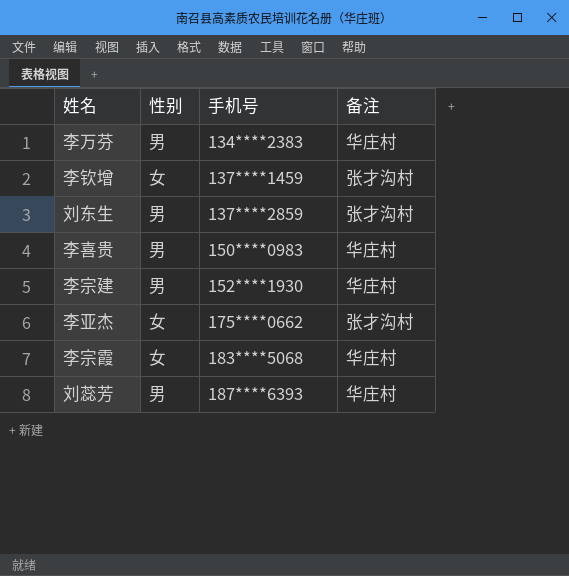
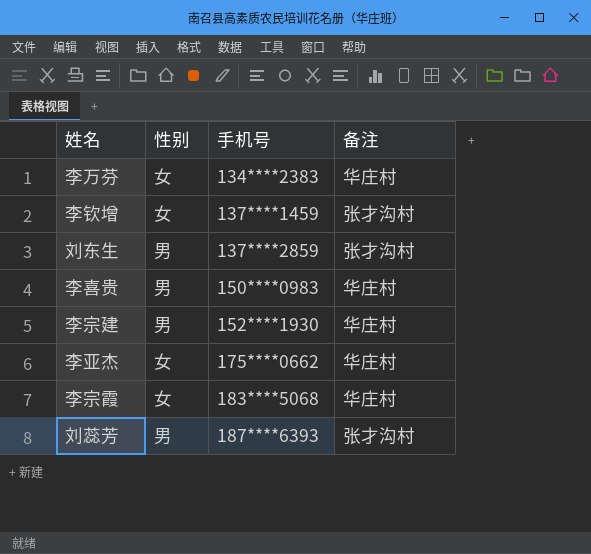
李万芬 | 性别: 男 -> 女
李亚杰 | 备注: 张才沟村 -> 华庄村
刘蕊芳 | 备注: 华庄村 -> 张才沟村

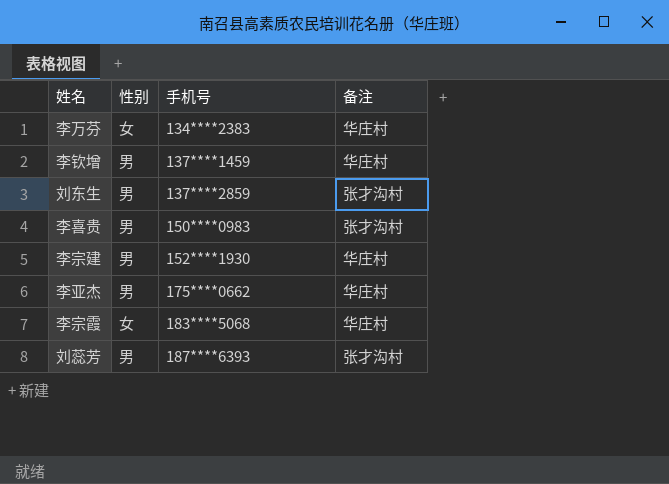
李钦增 | 性别: 女 -> 男
李钦增 | 备注: 张才沟村 -> 华庄村
李喜贵 | 备注: 华庄村 -> 张才沟村
李亚杰 | 性别: 女 -> 男

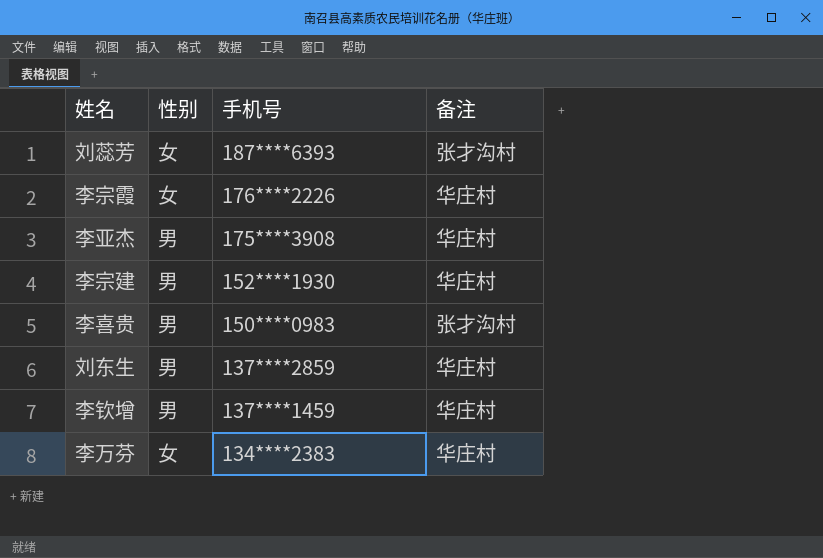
row order: 手机号 ascending -> 手机号 descending
刘蕊芳 | 性别: 男 -> 女
李宗霞 | 手机号: 183****5068 -> 176****2226
李亚杰 | 手机号: 175****0662 -> 175****3908
刘东生 | 备注: 张才沟村 -> 华庄村

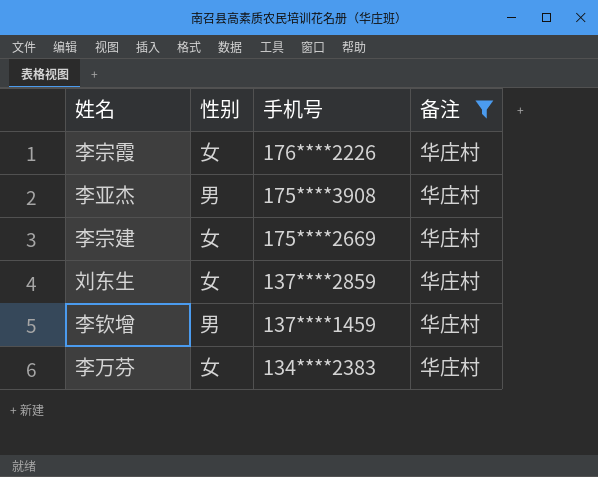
filter: none -> 备注 = 华庄村
李宗建 | 性别: 男 -> 女
李宗建 | 手机号: 152****1930 -> 175****2669
刘东生 | 性别: 男 -> 女

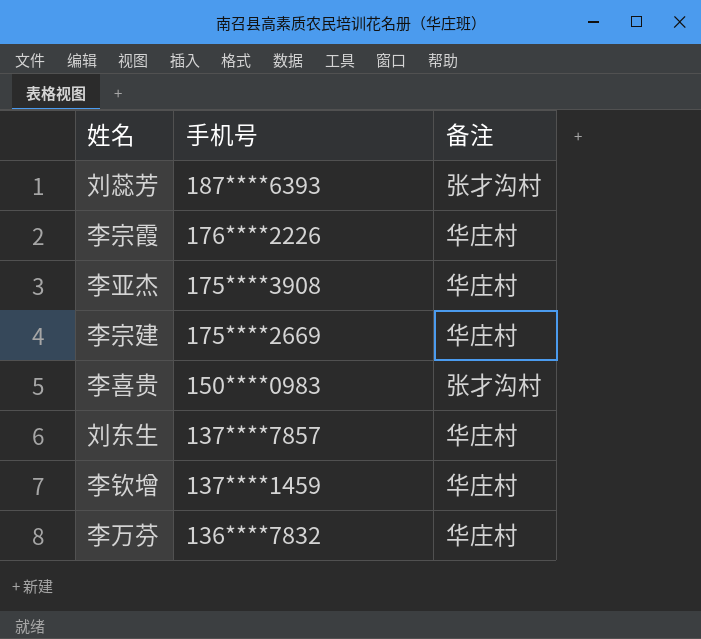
filter: 备注 = 华庄村 -> none
column 性别 | position: 2 -> none
刘东生 | 手机号: 137****2859 -> 137****7857
李万芬 | 手机号: 134****2383 -> 136****7832

